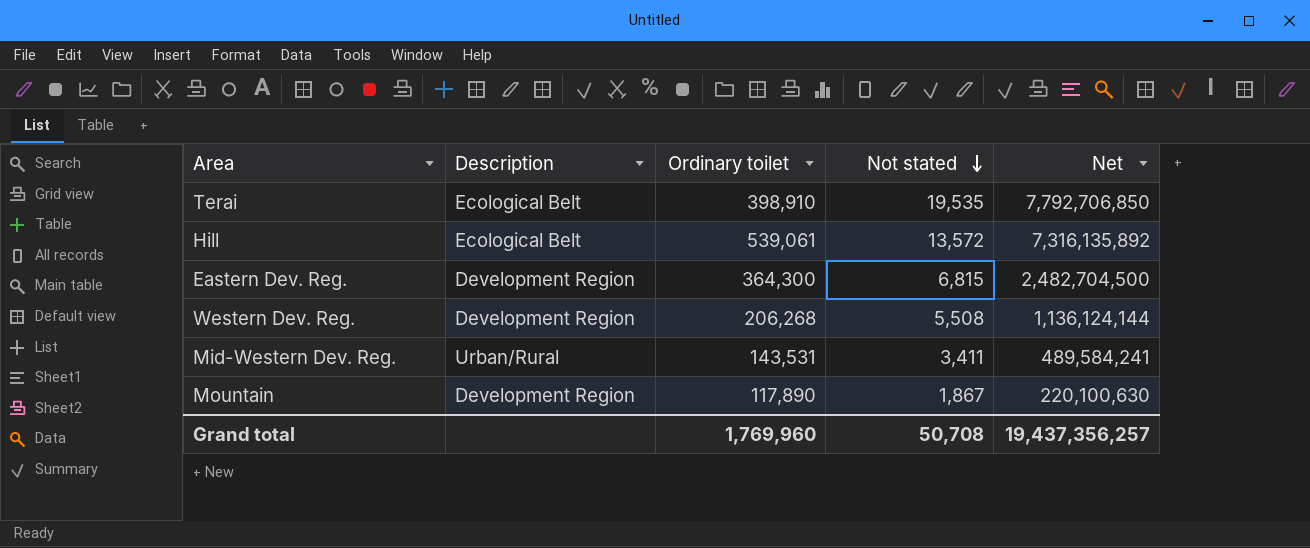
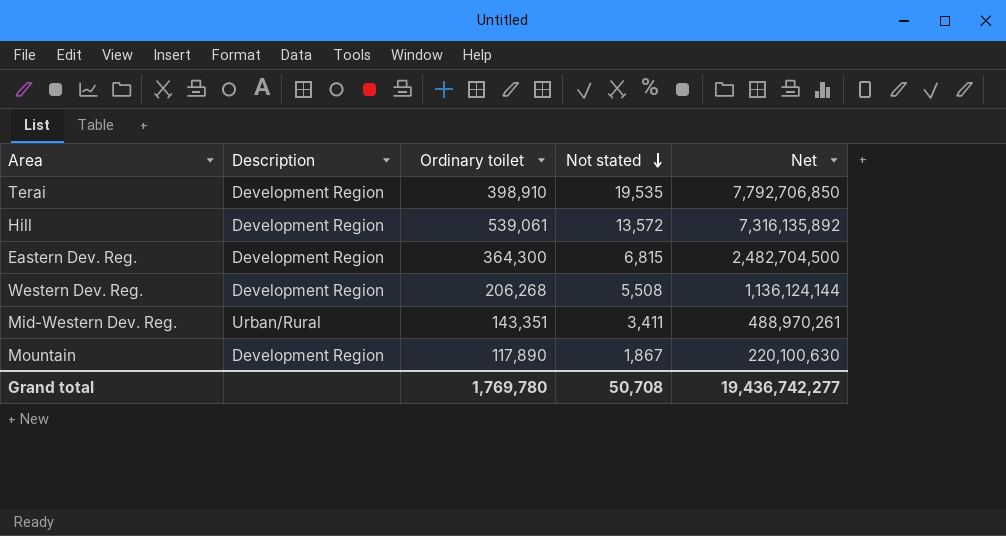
Terai | Description: Ecological Belt -> Development Region
Hill | Description: Ecological Belt -> Development Region
Mid-Western Dev. Reg. | Ordinary toilet: 143,531 -> 143,351
Mid-Western Dev. Reg. | Net: 489,584,241 -> 488,970,261
Grand total | Ordinary toilet: 1,769,960 -> 1,769,780
Grand total | Net: 19,437,356,257 -> 19,436,742,277

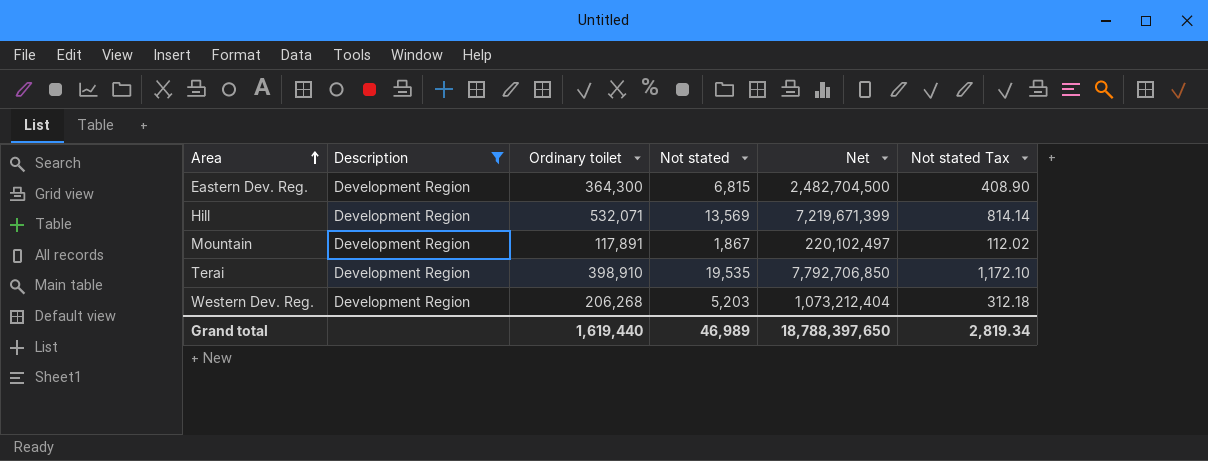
filter: none -> Description = Development Region
row order: Not stated descending -> Area ascending
column Not stated Tax | formula: none -> [Not stated] * 0.06
Hill | Ordinary toilet: 539,061 -> 532,071
Hill | Not stated: 13,572 -> 13,569
Hill | Net: 7,316,135,892 -> 7,219,671,399
Mountain | Ordinary toilet: 117,890 -> 117,891
Mountain | Net: 220,100,630 -> 220,102,497
Western Dev. Reg. | Not stated: 5,508 -> 5,203
Western Dev. Reg. | Net: 1,136,124,144 -> 1,073,212,404
Grand total | Ordinary toilet: 1,769,780 -> 1,619,440
Grand total | Not stated: 50,708 -> 46,989
Grand total | Net: 19,436,742,277 -> 18,788,397,650

